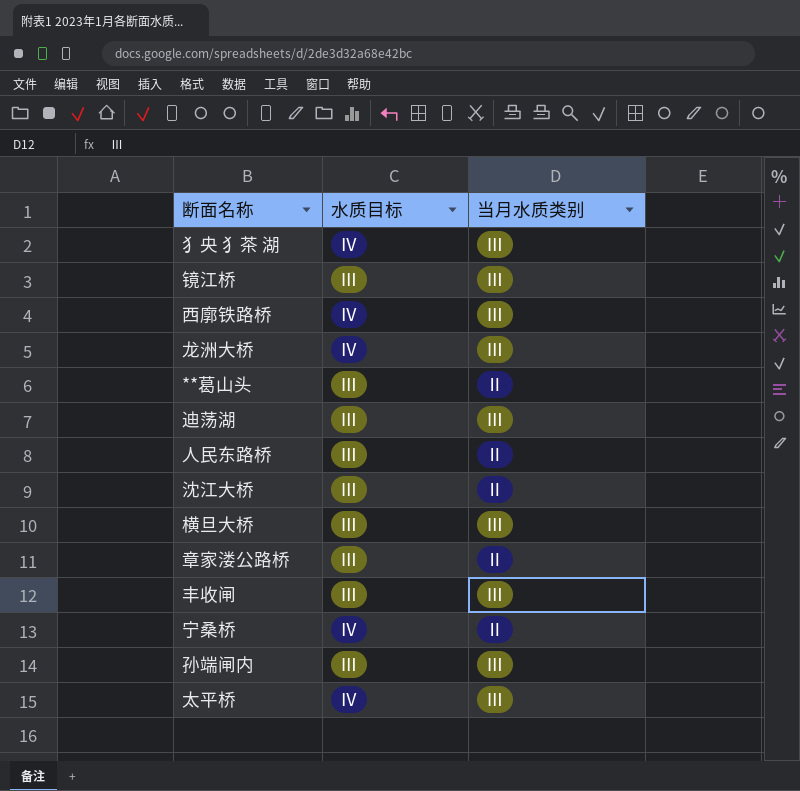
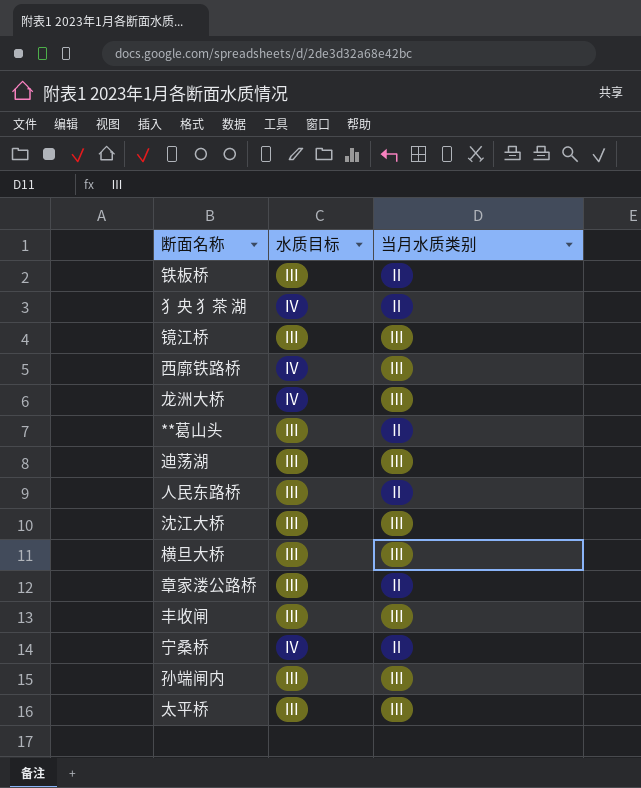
row 铁板桥: none -> Ⅲ | Ⅱ
犭央 犭茶 湖 | 当月水质类别: Ⅲ -> Ⅱ
沈江大桥 | 当月水质类别: Ⅱ -> Ⅲ
太平桥 | 水质目标: Ⅳ -> Ⅲ

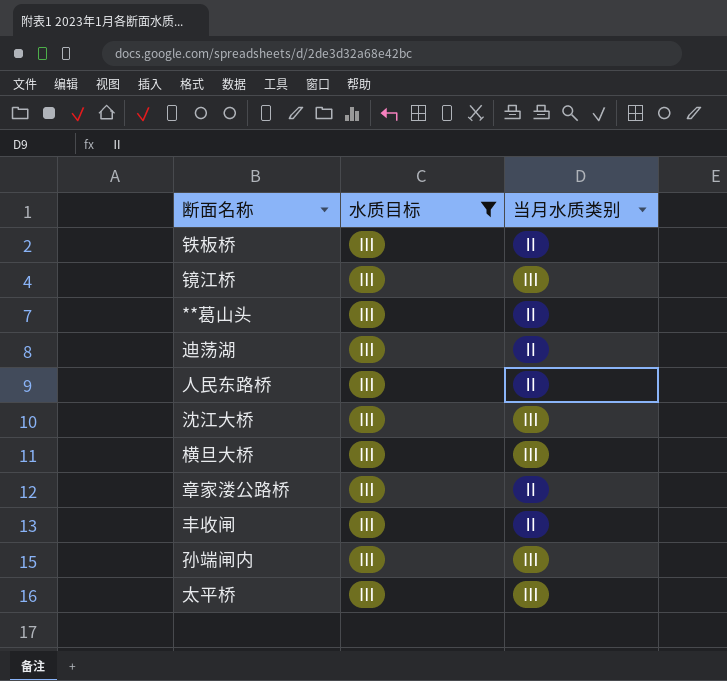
filter: none -> 水质目标 = Ⅲ
迪荡湖 | 当月水质类别: Ⅲ -> Ⅱ
丰收闸 | 当月水质类别: Ⅲ -> Ⅱ

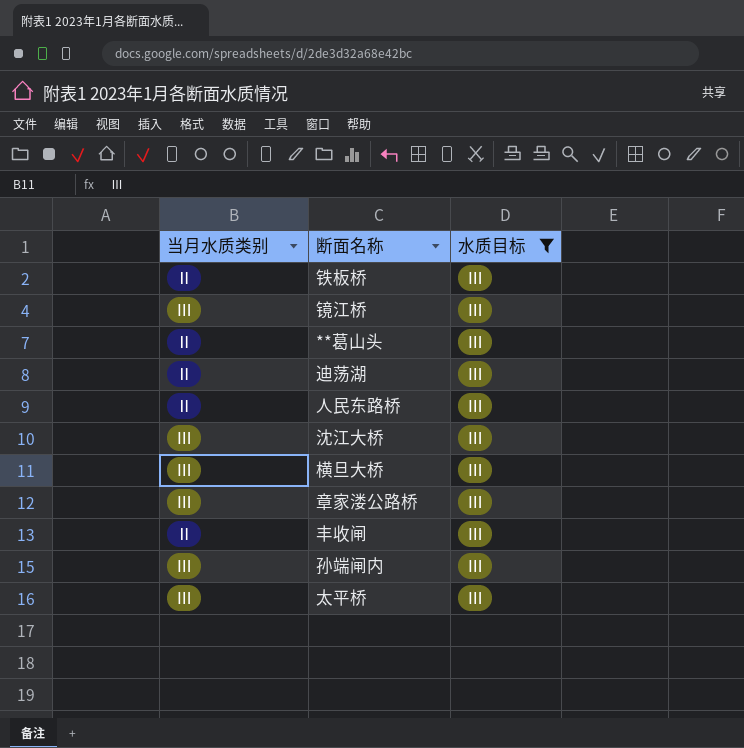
column 当月水质类别 | position: 3 -> 1
章家溇公路桥 | 当月水质类别: Ⅱ -> Ⅲ

